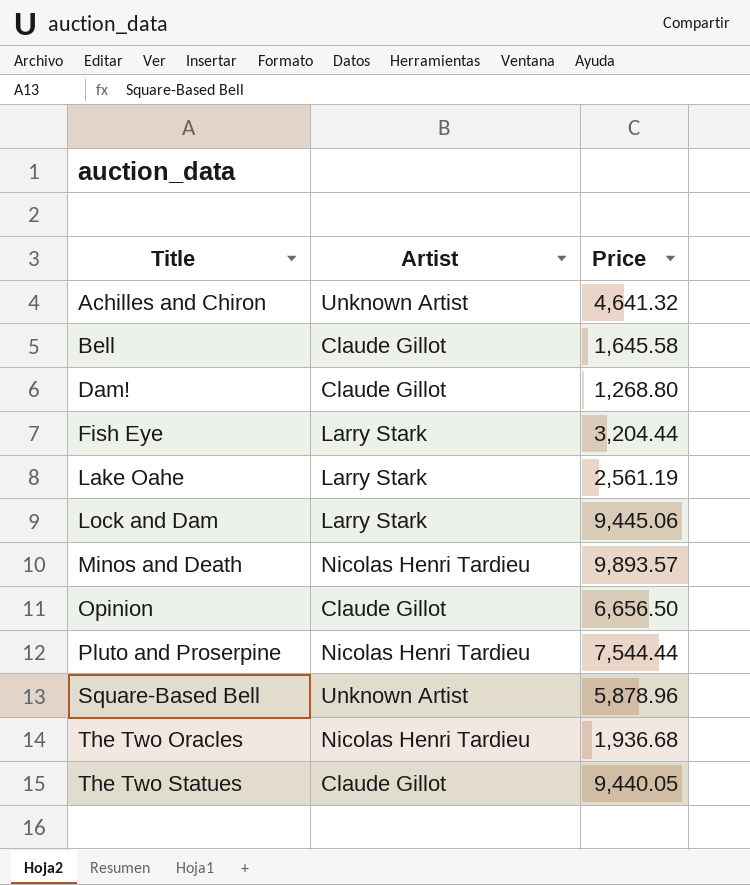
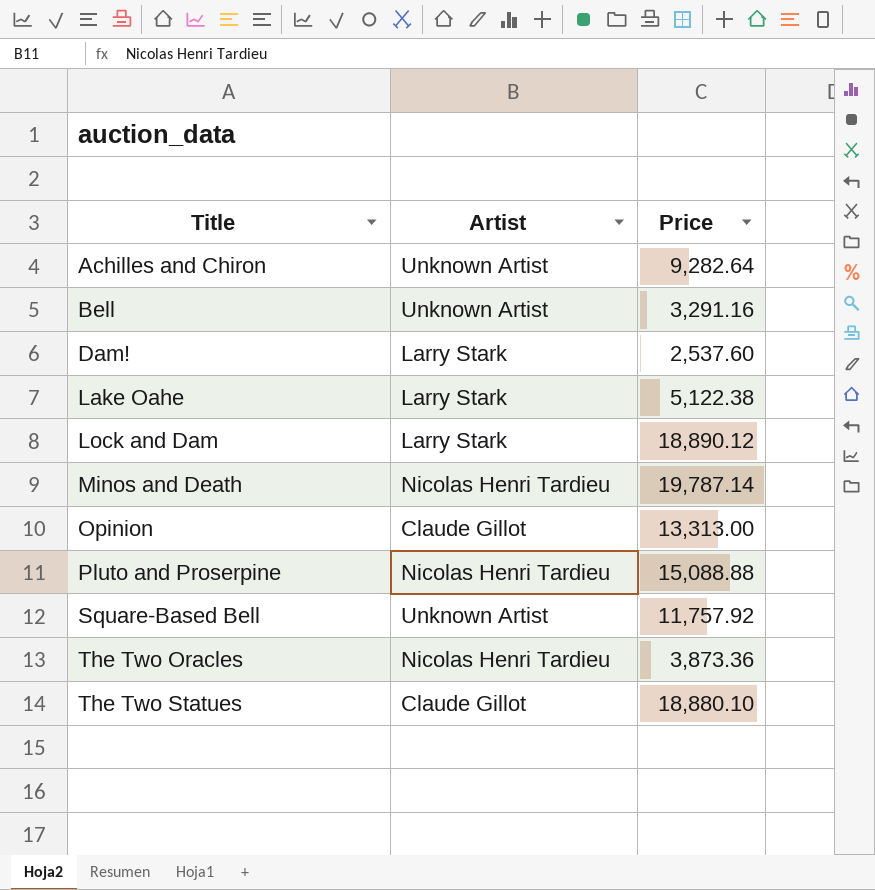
row Fish Eye: Larry Stark | 3,204.44 -> none
Achilles and Chiron | Price: 4,641.32 -> 9,282.64
Bell | Artist: Claude Gillot -> Unknown Artist
Bell | Price: 1,645.58 -> 3,291.16
Dam! | Artist: Claude Gillot -> Larry Stark
Dam! | Price: 1,268.80 -> 2,537.60
Lake Oahe | Price: 2,561.19 -> 5,122.38
Lock and Dam | Price: 9,445.06 -> 18,890.12
Minos and Death | Price: 9,893.57 -> 19,787.14
Opinion | Price: 6,656.50 -> 13,313.00
Pluto and Proserpine | Price: 7,544.44 -> 15,088.88
Square-Based Bell | Price: 5,878.96 -> 11,757.92
The Two Oracles | Price: 1,936.68 -> 3,873.36
The Two Statues | Price: 9,440.05 -> 18,880.10

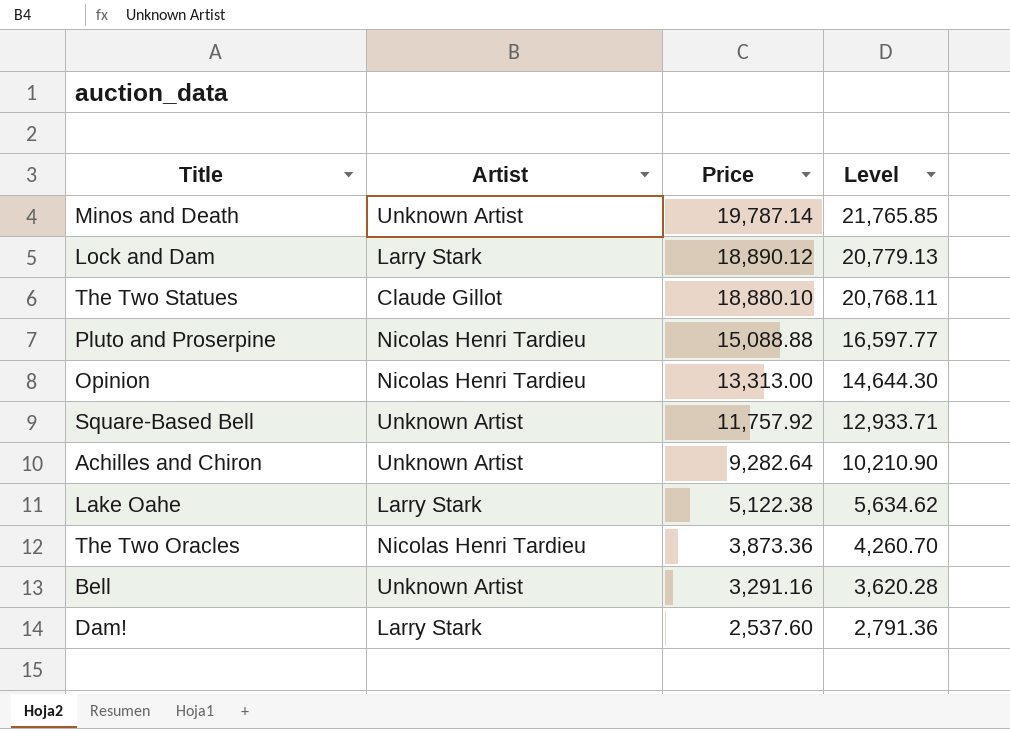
row order: Title ascending -> Price descending
column Level | formula: none -> [Price] * 1.1
Minos and Death | Artist: Nicolas Henri Tardieu -> Unknown Artist
Opinion | Artist: Claude Gillot -> Nicolas Henri Tardieu

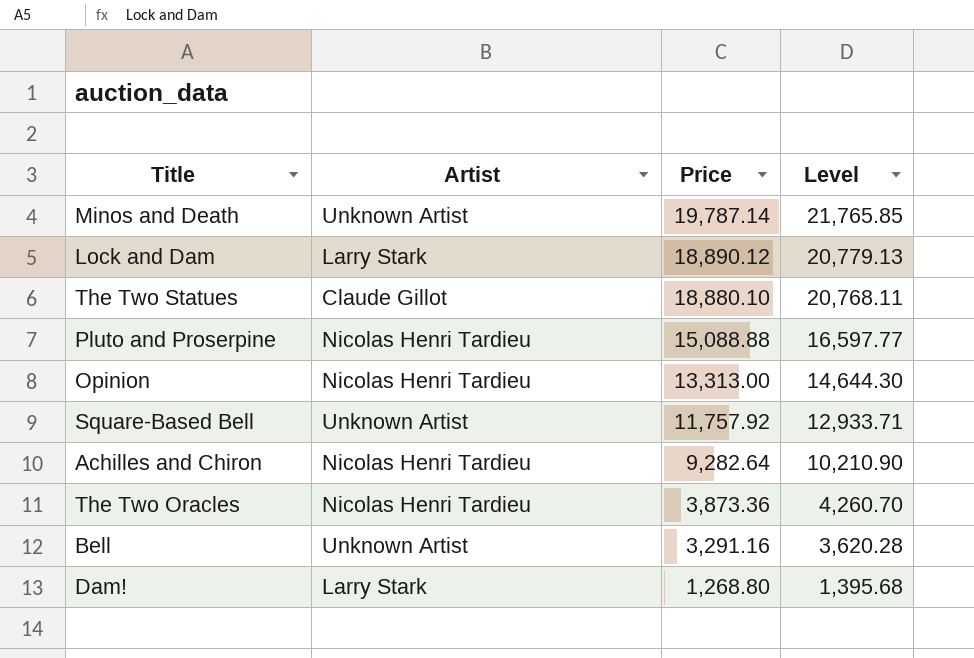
row Lake Oahe: Larry Stark | 5,122.38 | 5,634.62 -> none
Achilles and Chiron | Artist: Unknown Artist -> Nicolas Henri Tardieu
Dam! | Price: 2,537.60 -> 1,268.80
Dam! | Level: 2,791.36 -> 1,395.68

